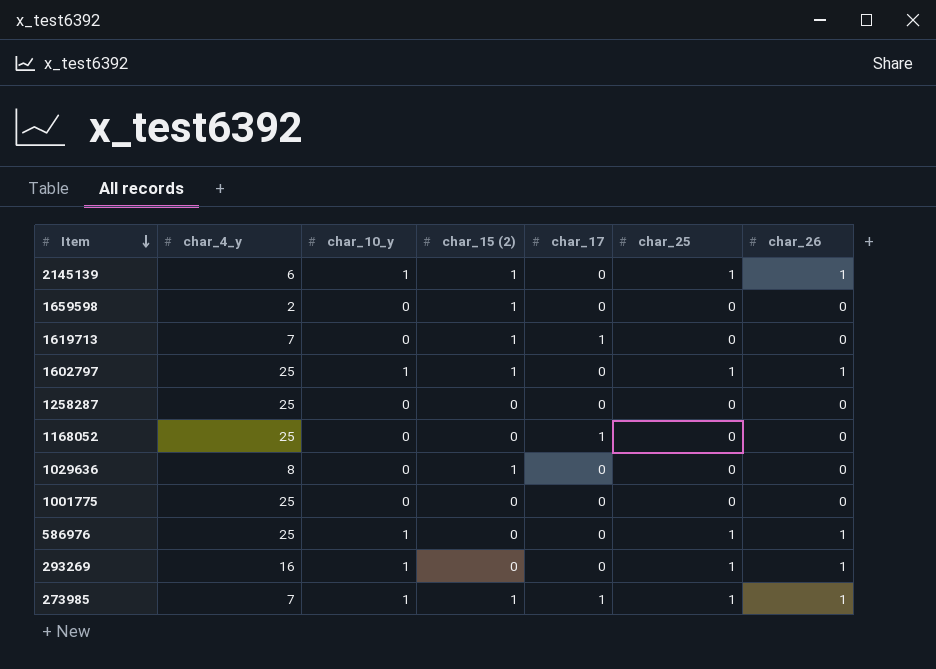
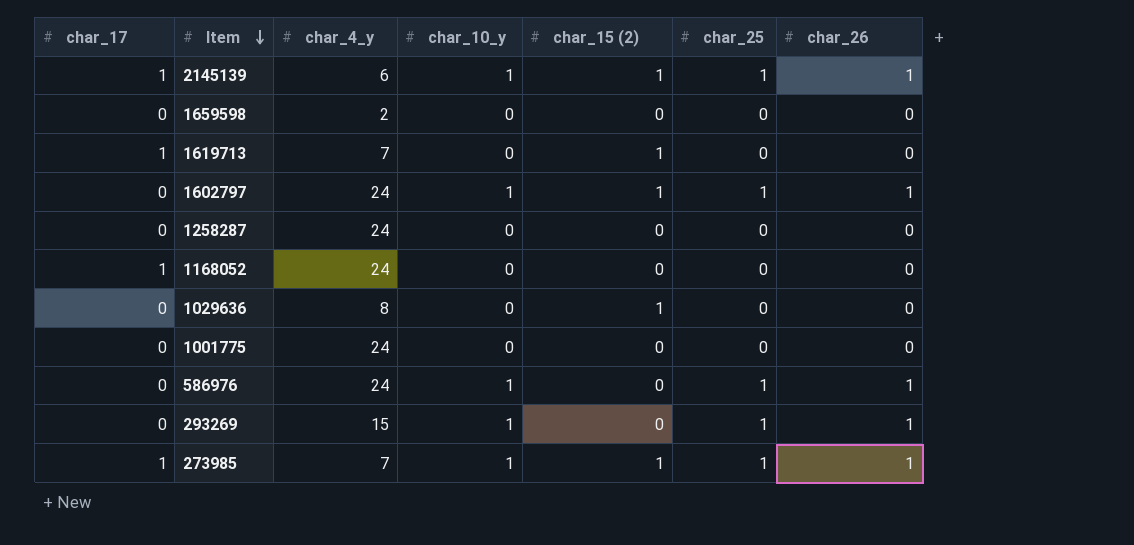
column char_17 | position: 5 -> 1
2145139 | char_17: 0 -> 1
1659598 | char_15 (2): 1 -> 0
1602797 | char_4_y: 25 -> 24
1258287 | char_4_y: 25 -> 24
1168052 | char_4_y: 25 -> 24
1001775 | char_4_y: 25 -> 24
586976 | char_4_y: 25 -> 24
293269 | char_4_y: 16 -> 15

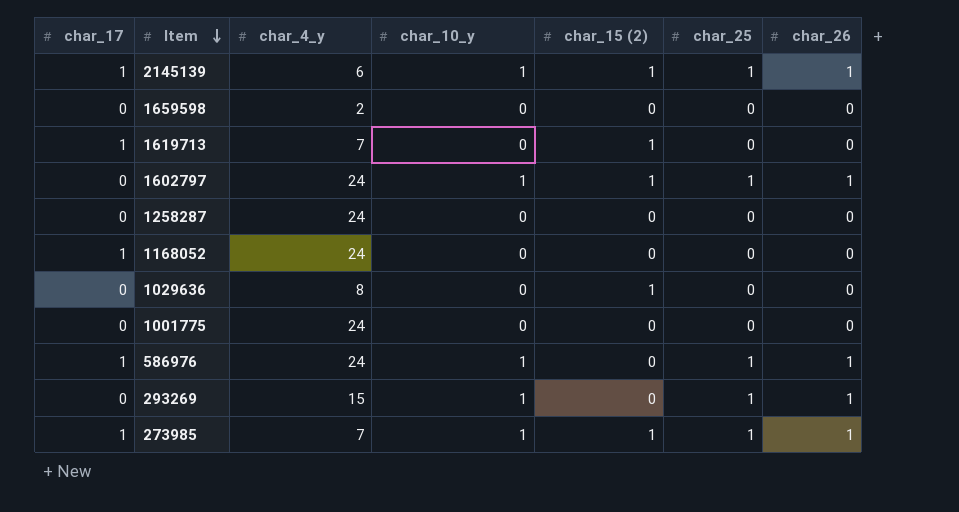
586976 | char_17: 0 -> 1

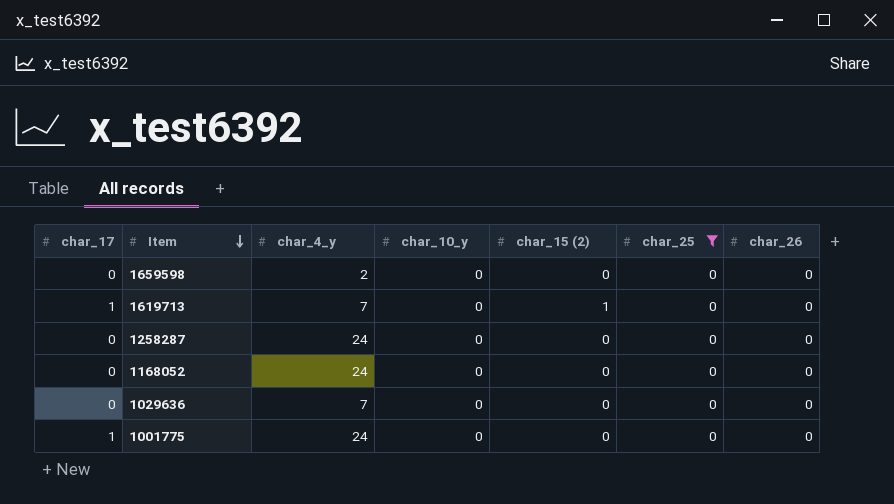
filter: none -> char_25 = 0
1168052 | char_17: 1 -> 0
1029636 | char_4_y: 8 -> 7
1029636 | char_15 (2): 1 -> 0
1001775 | char_17: 0 -> 1

